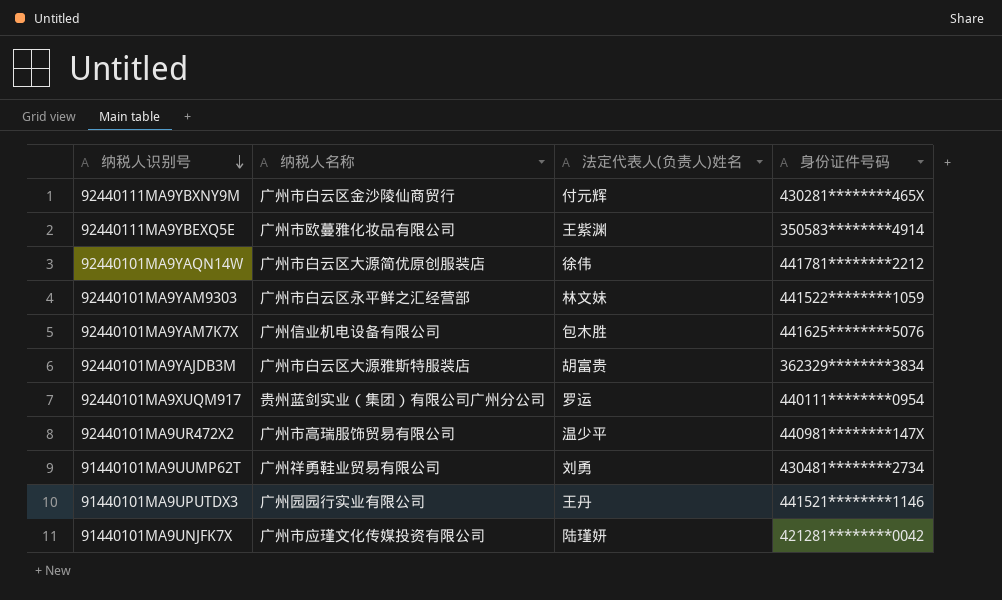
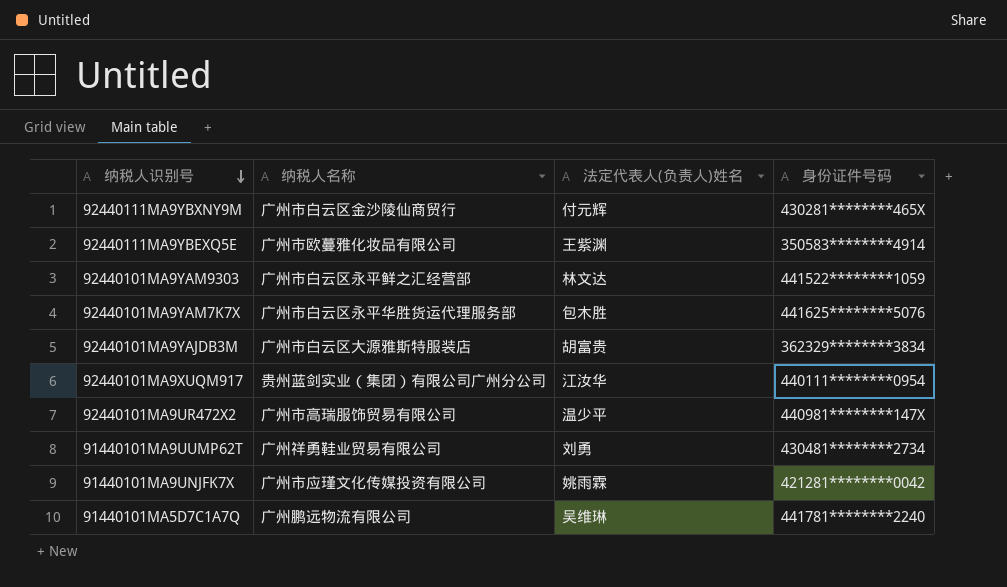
row 92440101MA9YAQN14W: 广州市白云区大源简优原创服装店 | 徐伟 | 441781********2212 -> none
row 91440101MA9UPUTDX3: 广州园园行实业有限公司 | 王丹 | 441521********1146 -> none
92440101MA9YAM9303 | 法定代表人(负责人)姓名: 林文妹 -> 林文达
92440101MA9YAM7K7X | 纳税人名称: 广州信业机电设备有限公司 -> 广州市白云区永平华胜货运代理服务部
92440101MA9XUQM917 | 法定代表人(负责人)姓名: 罗运 -> 江汝华
91440101MA9UNJFK7X | 法定代表人(负责人)姓名: 陆瑾妍 -> 姚雨霖
row 91440101MA5D7C1A7Q: none -> 广州鹏远物流有限公司 | 吴维琳 | 441781********2240

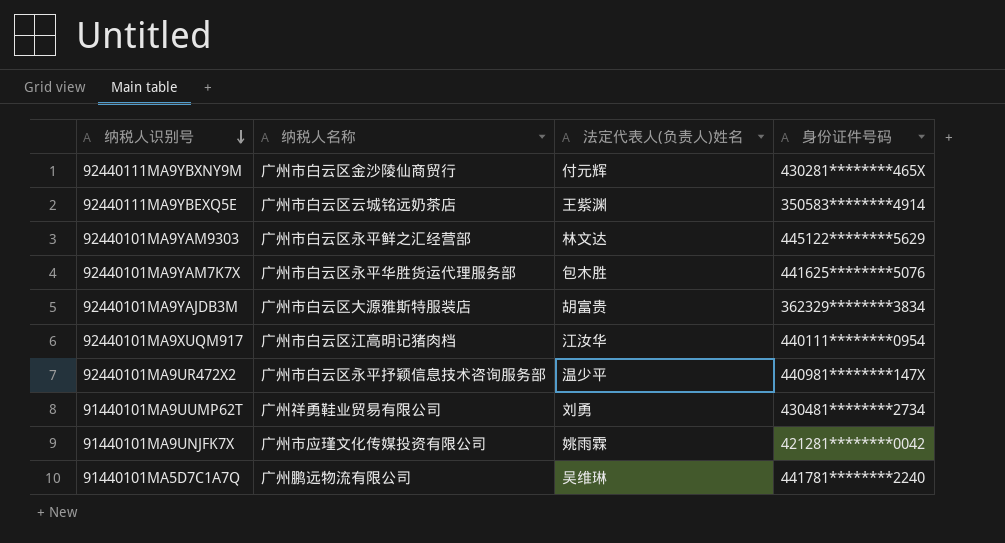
92440111MA9YBEXQ5E | 纳税人名称: 广州市欧蔓雅化妆品有限公司 -> 广州市白云区云城铭远奶茶店
92440101MA9YAM9303 | 身份证件号码: 441522********1059 -> 445122********5629
92440101MA9XUQM917 | 纳税人名称: 贵州蓝剑实业（集团）有限公司广州分公司 -> 广州市白云区江高明记猪肉档
92440101MA9UR472X2 | 纳税人名称: 广州市高瑞服饰贸易有限公司 -> 广州市白云区永平抒颖信息技术咨询服务部

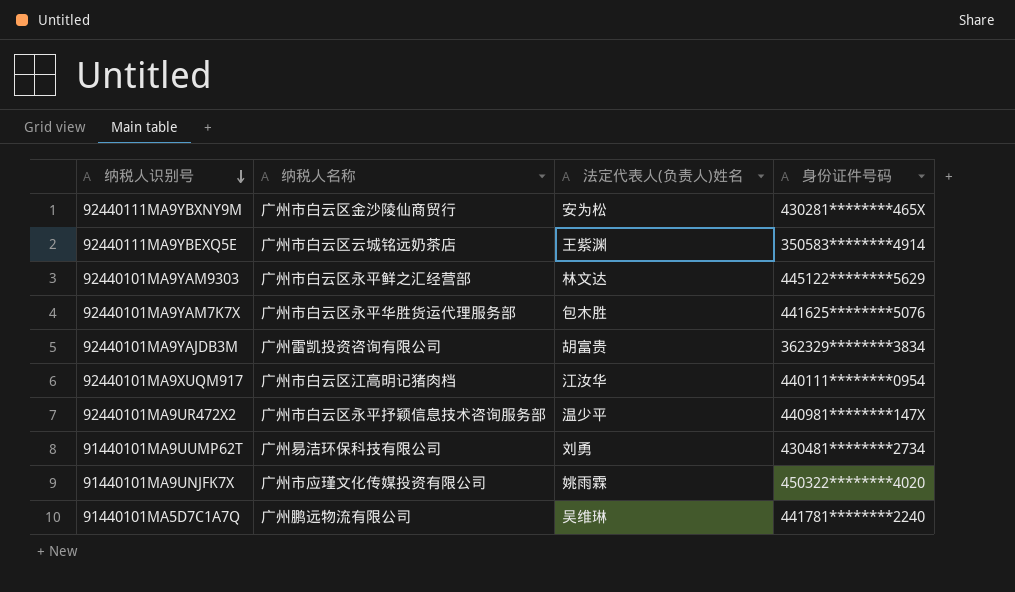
92440111MA9YBXNY9M | 法定代表人(负责人)姓名: 付元辉 -> 安为松
92440101MA9YAJDB3M | 纳税人名称: 广州市白云区大源雅斯特服装店 -> 广州雷凯投资咨询有限公司
91440101MA9UUMP62T | 纳税人名称: 广州祥勇鞋业贸易有限公司 -> 广州易洁环保科技有限公司
91440101MA9UNJFK7X | 身份证件号码: 421281********0042 -> 450322********4020

